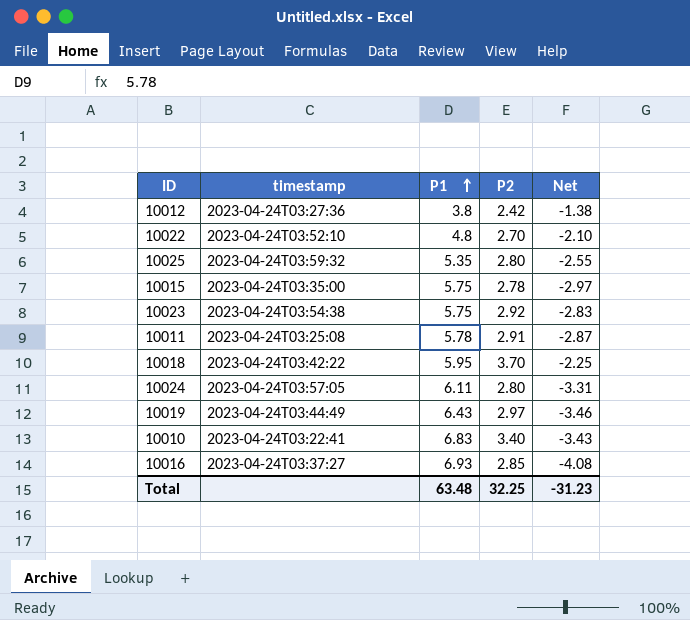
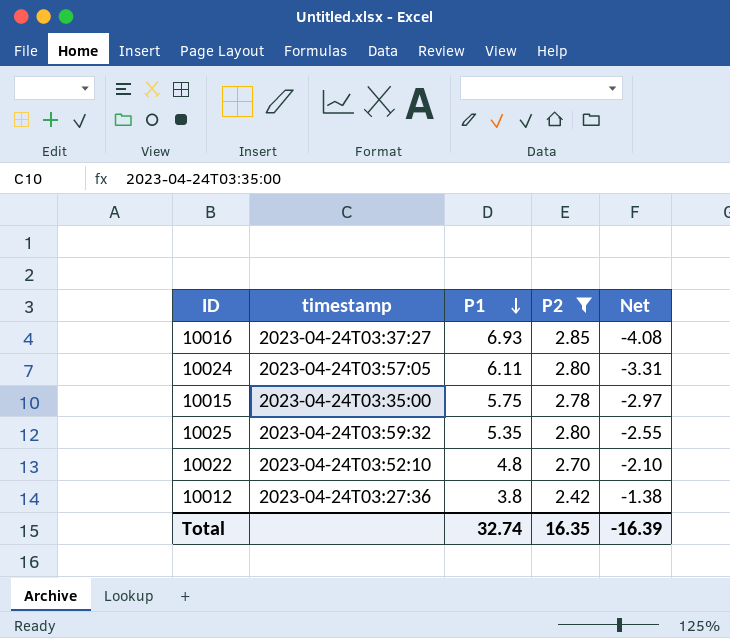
filter: none -> P2 <= 2.85
row order: P1 ascending -> P1 descending
Total | P1: 63.48 -> 32.74
Total | P2: 32.25 -> 16.35
Total | Net: -31.23 -> -16.39

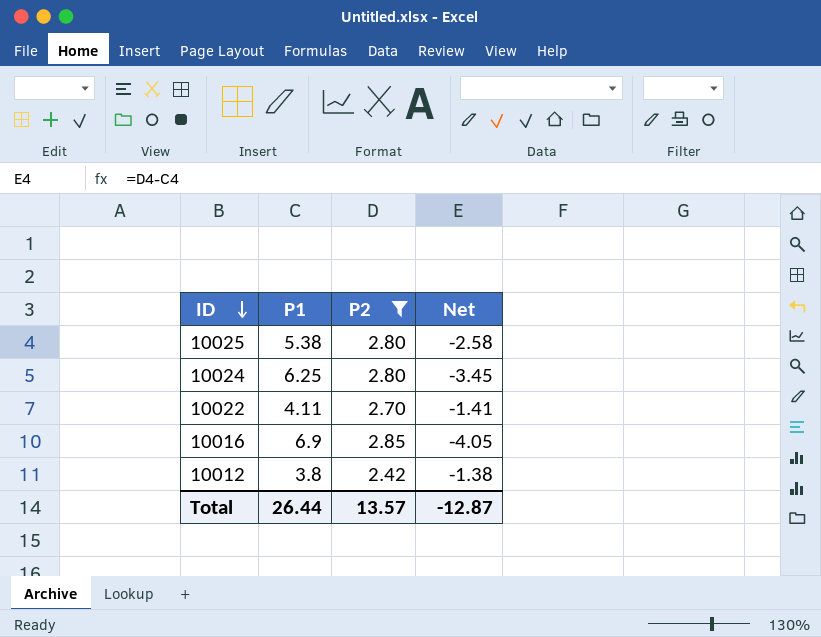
row order: P1 descending -> ID descending
column timestamp | position: 2 -> none
row 10015: 2023-04-24T03:35:00 | 5.75 | 2.78 | -2.97 -> none
10025 | P1: 5.35 -> 5.38
10025 | Net: -2.55 -> -2.58
10024 | P1: 6.11 -> 6.25
10024 | Net: -3.31 -> -3.45
10022 | P1: 4.8 -> 4.11
10022 | Net: -2.10 -> -1.41
10016 | P1: 6.93 -> 6.9
10016 | Net: -4.08 -> -4.05
Total | P1: 32.74 -> 26.44
Total | P2: 16.35 -> 13.57
Total | Net: -16.39 -> -12.87

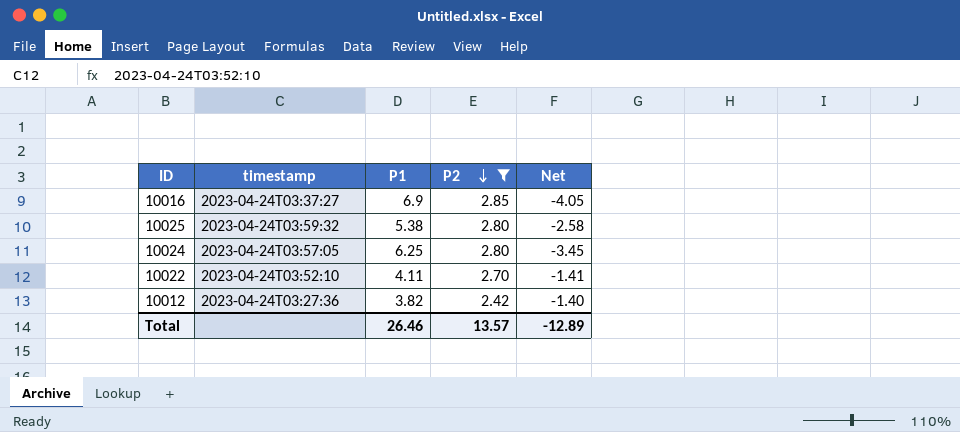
row order: ID descending -> P2 descending
column timestamp | position: none -> 2
10012 | P1: 3.8 -> 3.82
10012 | Net: -1.38 -> -1.40
Total | P1: 26.44 -> 26.46
Total | Net: -12.87 -> -12.89

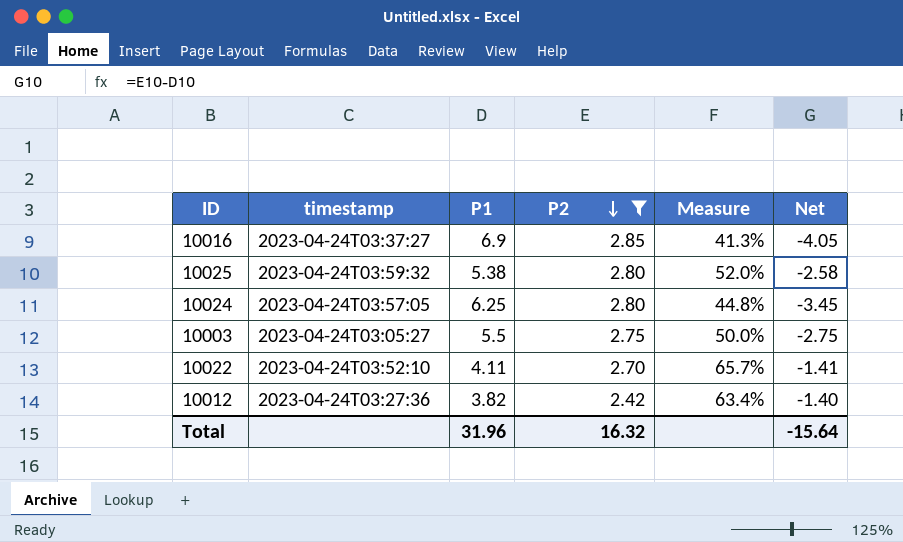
column Measure | formula: none -> [P2] / [P1]
row 10003: none -> 2023-04-24T03:05:27 | 5.5 | 2.75 | 50.0% | -2.75
Total | P1: 26.46 -> 31.96
Total | P2: 13.57 -> 16.32
Total | Net: -12.89 -> -15.64

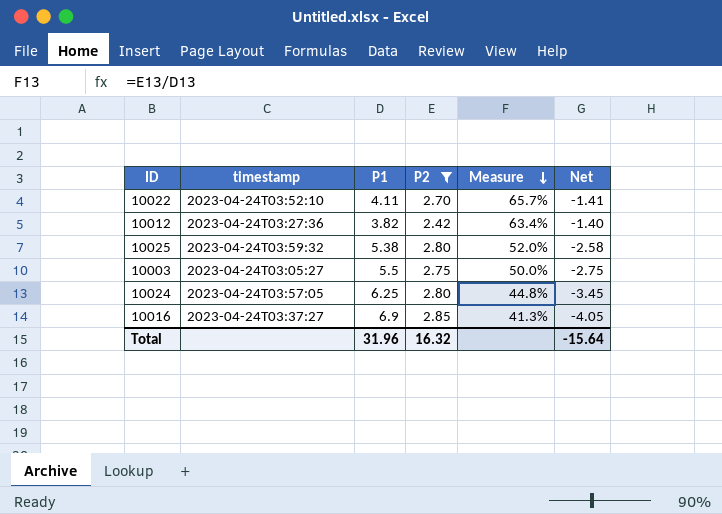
row order: P2 descending -> Measure descending

